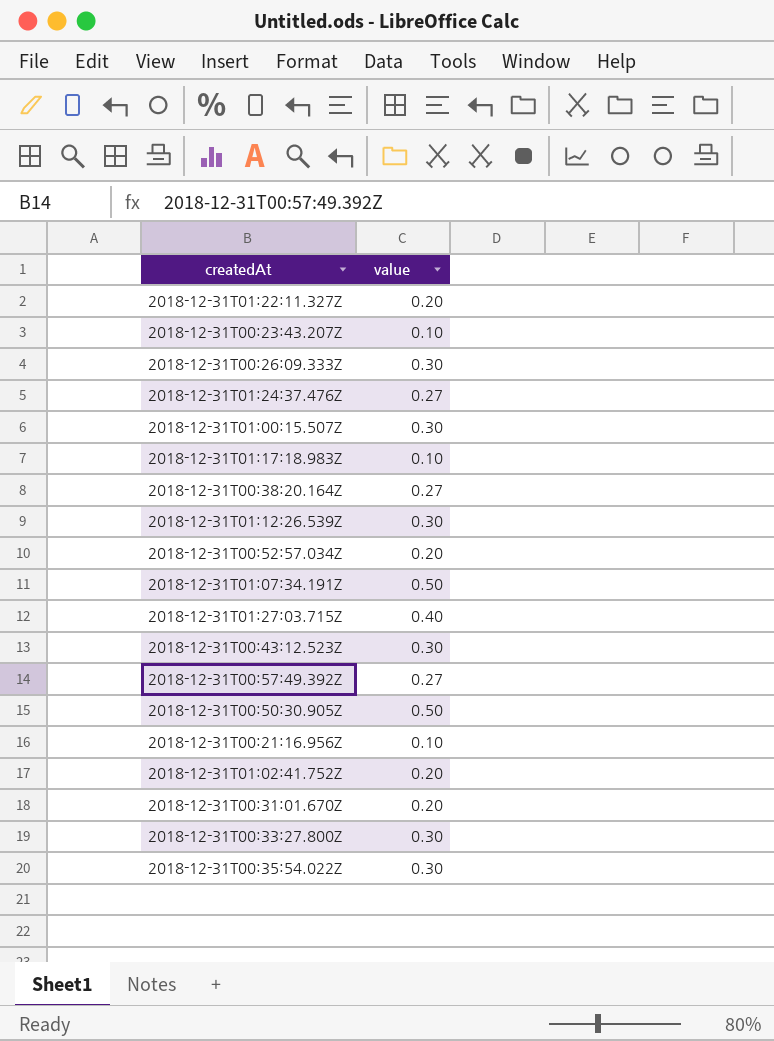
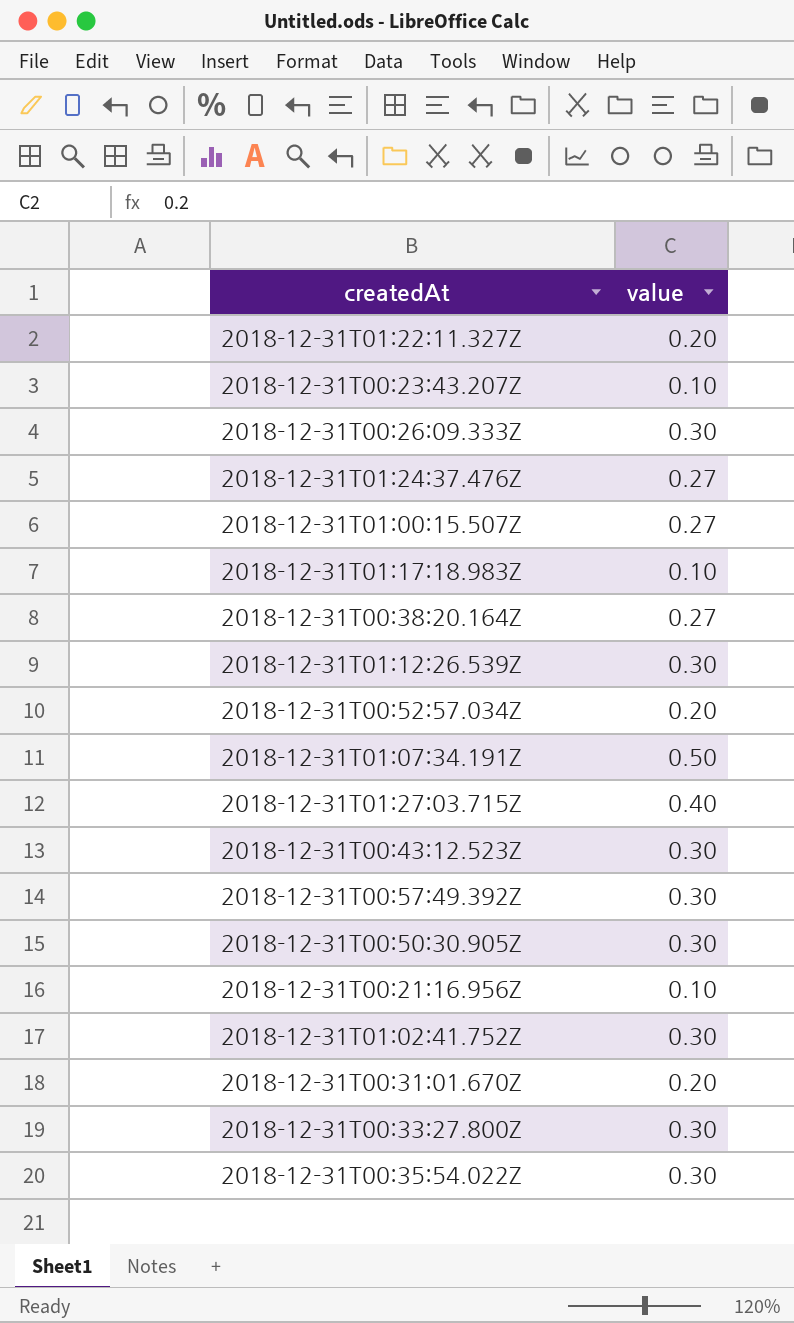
2018-12-31T01:00:15.507Z | value: 0.30 -> 0.27
2018-12-31T00:57:49.392Z | value: 0.27 -> 0.30
2018-12-31T00:50:30.905Z | value: 0.50 -> 0.30
2018-12-31T01:02:41.752Z | value: 0.20 -> 0.30

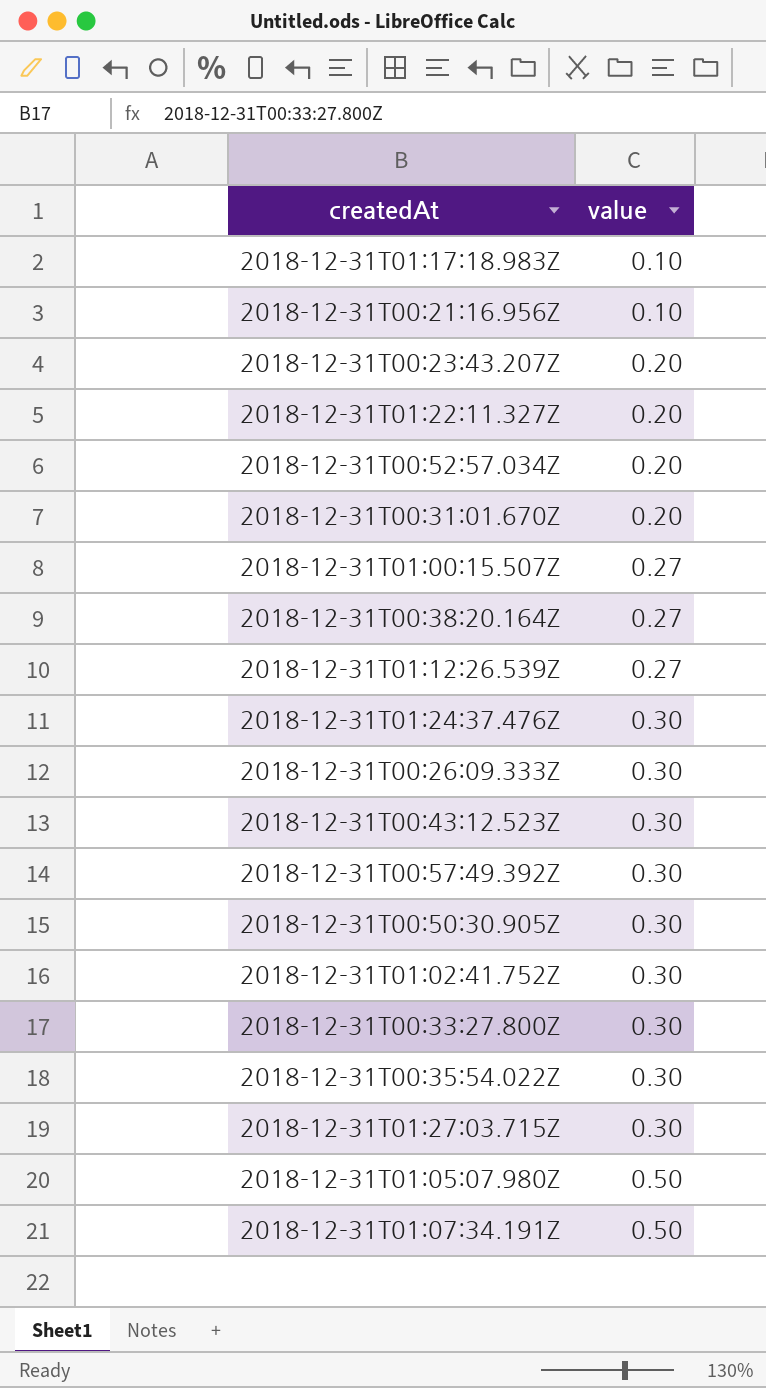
row order: none -> value ascending
2018-12-31T00:23:43.207Z | value: 0.10 -> 0.20
2018-12-31T01:12:26.539Z | value: 0.30 -> 0.27
2018-12-31T01:24:37.476Z | value: 0.27 -> 0.30
2018-12-31T01:27:03.715Z | value: 0.40 -> 0.30
row 2018-12-31T01:05:07.980Z: none -> 0.50

